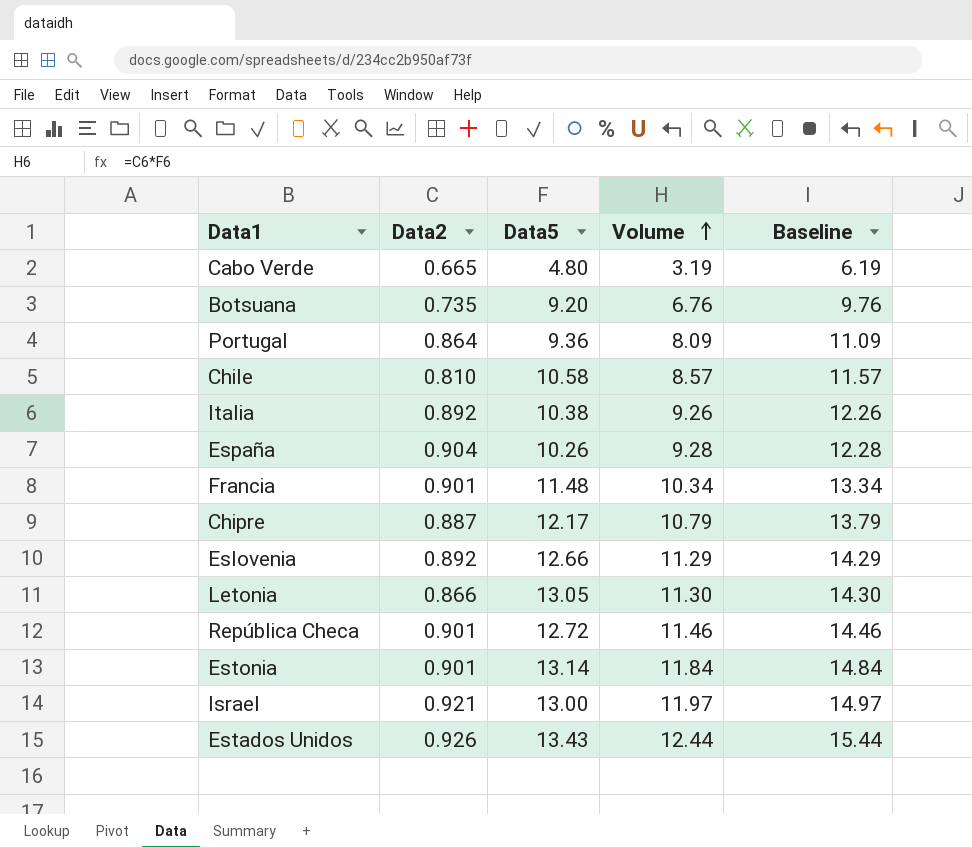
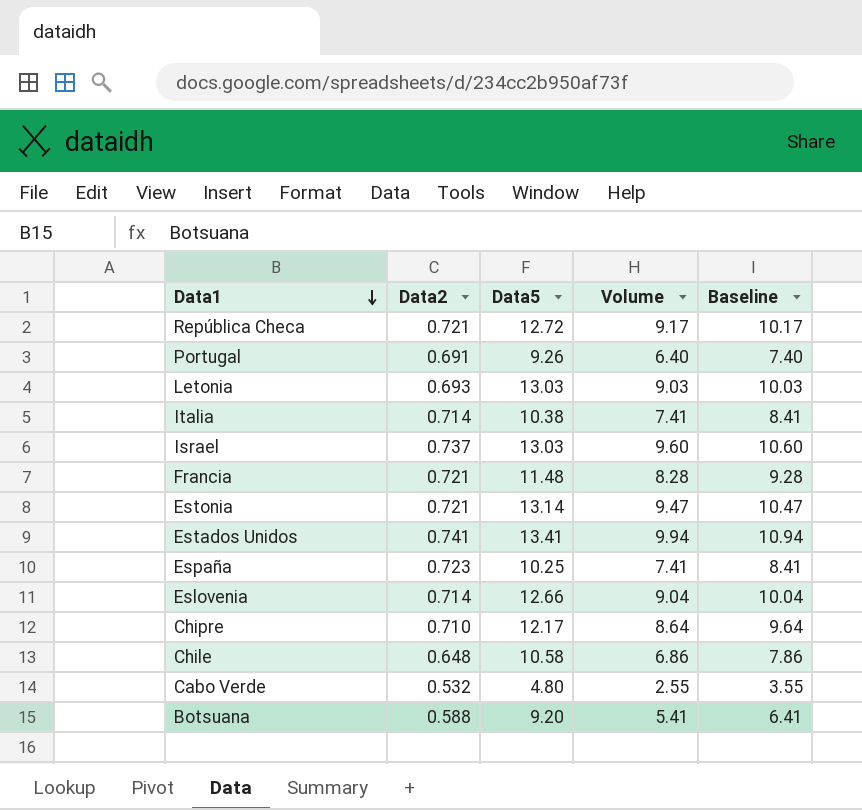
row order: Volume ascending -> Data1 descending
column Baseline | formula: [Volume] + 3 -> [Volume] + 1
República Checa | Data2: 0.901 -> 0.721
República Checa | Volume: 11.46 -> 9.17
Portugal | Data2: 0.864 -> 0.691
Portugal | Data5: 9.36 -> 9.26
Portugal | Volume: 8.09 -> 6.40
Letonia | Data2: 0.866 -> 0.693
Letonia | Data5: 13.05 -> 13.03
Letonia | Volume: 11.30 -> 9.03
Italia | Data2: 0.892 -> 0.714
Italia | Volume: 9.26 -> 7.41
Israel | Data2: 0.921 -> 0.737
Israel | Data5: 13.00 -> 13.03
Israel | Volume: 11.97 -> 9.60
Francia | Data2: 0.901 -> 0.721
Francia | Volume: 10.34 -> 8.28
Estonia | Data2: 0.901 -> 0.721
Estonia | Volume: 11.84 -> 9.47
Estados Unidos | Data2: 0.926 -> 0.741
Estados Unidos | Data5: 13.43 -> 13.41
Estados Unidos | Volume: 12.44 -> 9.94
España | Data2: 0.904 -> 0.723
España | Data5: 10.26 -> 10.25
España | Volume: 9.28 -> 7.41
Eslovenia | Data2: 0.892 -> 0.714
Eslovenia | Volume: 11.29 -> 9.04
Chipre | Data2: 0.887 -> 0.710
Chipre | Volume: 10.79 -> 8.64
Chile | Data2: 0.810 -> 0.648
Chile | Volume: 8.57 -> 6.86
Cabo Verde | Data2: 0.665 -> 0.532
Cabo Verde | Volume: 3.19 -> 2.55
Botsuana | Data2: 0.735 -> 0.588
Botsuana | Volume: 6.76 -> 5.41

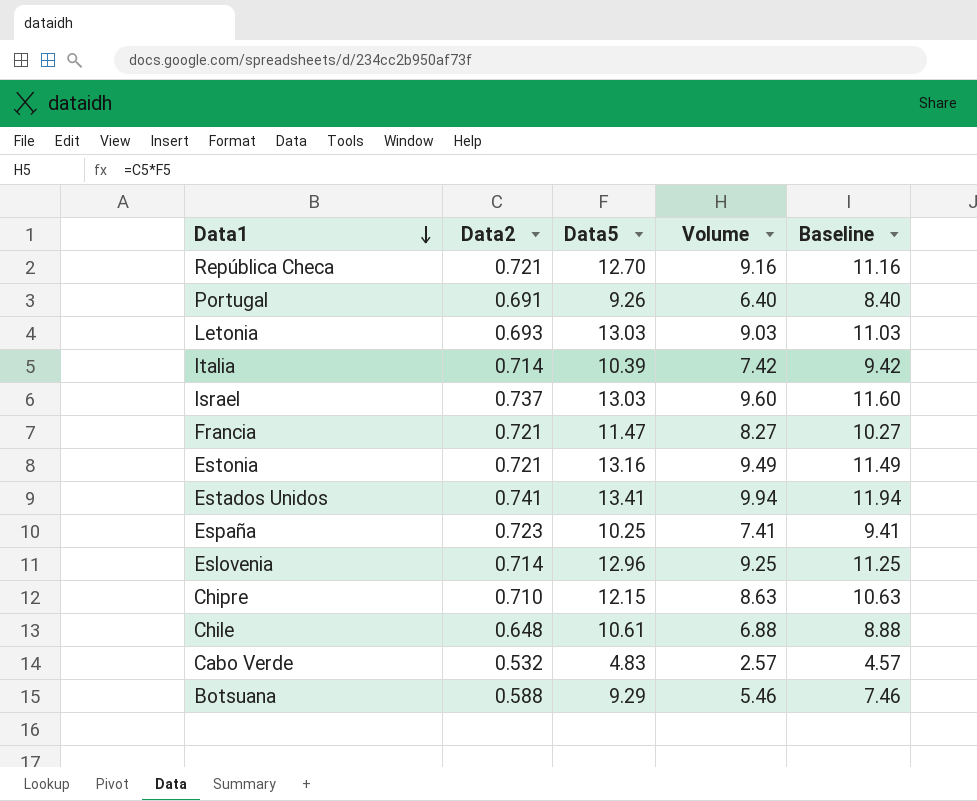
column Baseline | formula: [Volume] + 1 -> [Volume] + 2
República Checa | Data5: 12.72 -> 12.70
República Checa | Volume: 9.17 -> 9.16
Italia | Data5: 10.38 -> 10.39
Italia | Volume: 7.41 -> 7.42
Francia | Data5: 11.48 -> 11.47
Francia | Volume: 8.28 -> 8.27
Estonia | Data5: 13.14 -> 13.16
Estonia | Volume: 9.47 -> 9.49
Eslovenia | Data5: 12.66 -> 12.96
Eslovenia | Volume: 9.04 -> 9.25
Chipre | Data5: 12.17 -> 12.15
Chipre | Volume: 8.64 -> 8.63
Chile | Data5: 10.58 -> 10.61
Chile | Volume: 6.86 -> 6.88
Cabo Verde | Data5: 4.80 -> 4.83
Cabo Verde | Volume: 2.55 -> 2.57
Botsuana | Data5: 9.20 -> 9.29
Botsuana | Volume: 5.41 -> 5.46

